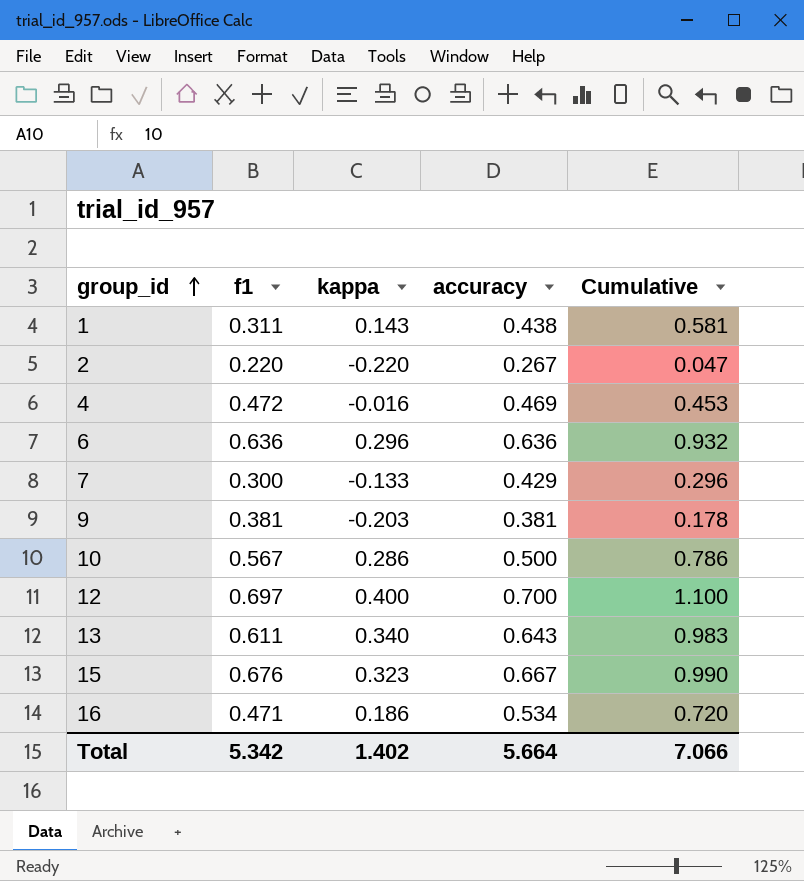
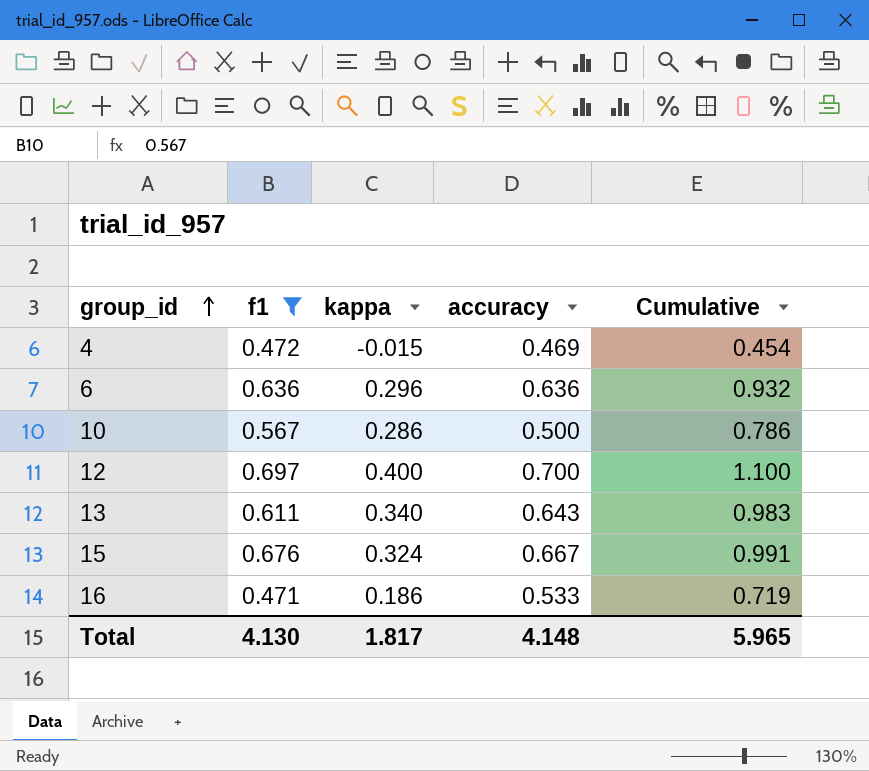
filter: none -> f1 >= 0.471
4 | kappa: -0.016 -> -0.015
4 | Cumulative: 0.453 -> 0.454
15 | kappa: 0.323 -> 0.324
15 | Cumulative: 0.990 -> 0.991
16 | accuracy: 0.534 -> 0.533
16 | Cumulative: 0.720 -> 0.719
Total | f1: 5.342 -> 4.130
Total | kappa: 1.402 -> 1.817
Total | accuracy: 5.664 -> 4.148
Total | Cumulative: 7.066 -> 5.965

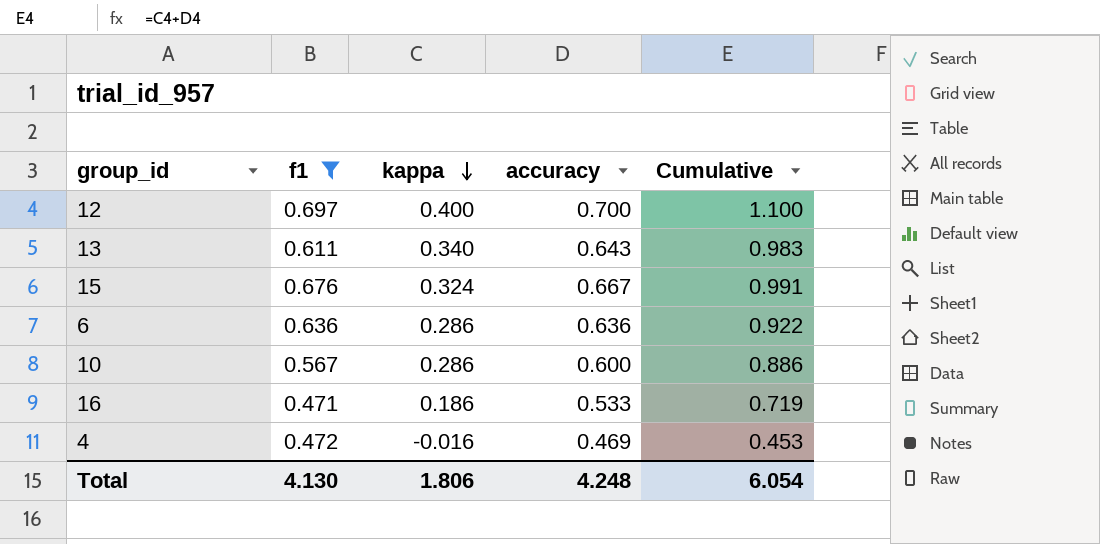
row order: group_id ascending -> kappa descending
6 | kappa: 0.296 -> 0.286
6 | Cumulative: 0.932 -> 0.922
10 | accuracy: 0.500 -> 0.600
10 | Cumulative: 0.786 -> 0.886
4 | kappa: -0.015 -> -0.016
4 | Cumulative: 0.454 -> 0.453
Total | kappa: 1.817 -> 1.806
Total | accuracy: 4.148 -> 4.248
Total | Cumulative: 5.965 -> 6.054

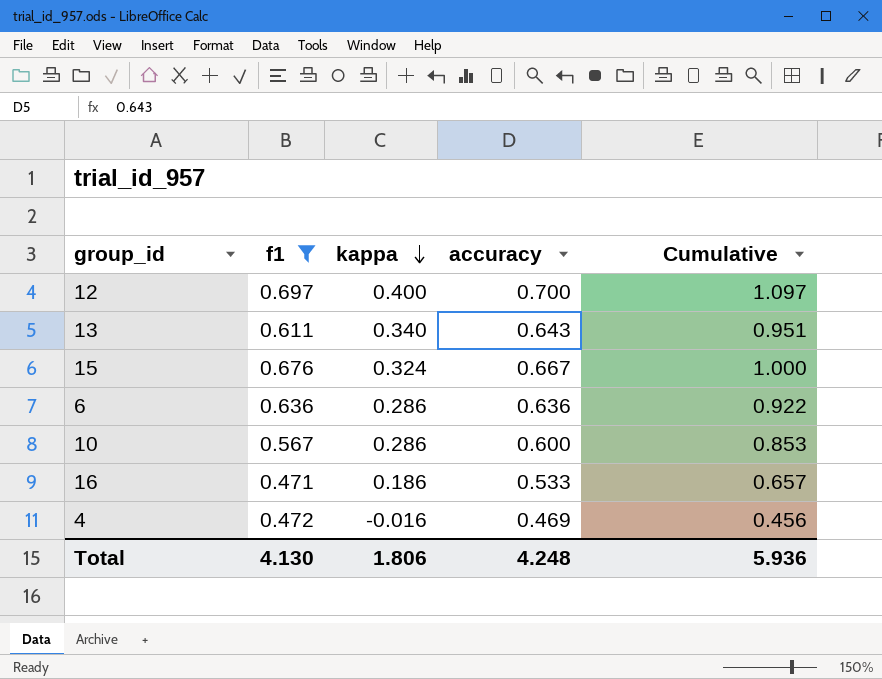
column Cumulative | formula: [kappa] + [accuracy] -> [f1] + [kappa]
Total | Cumulative: 6.054 -> 5.936

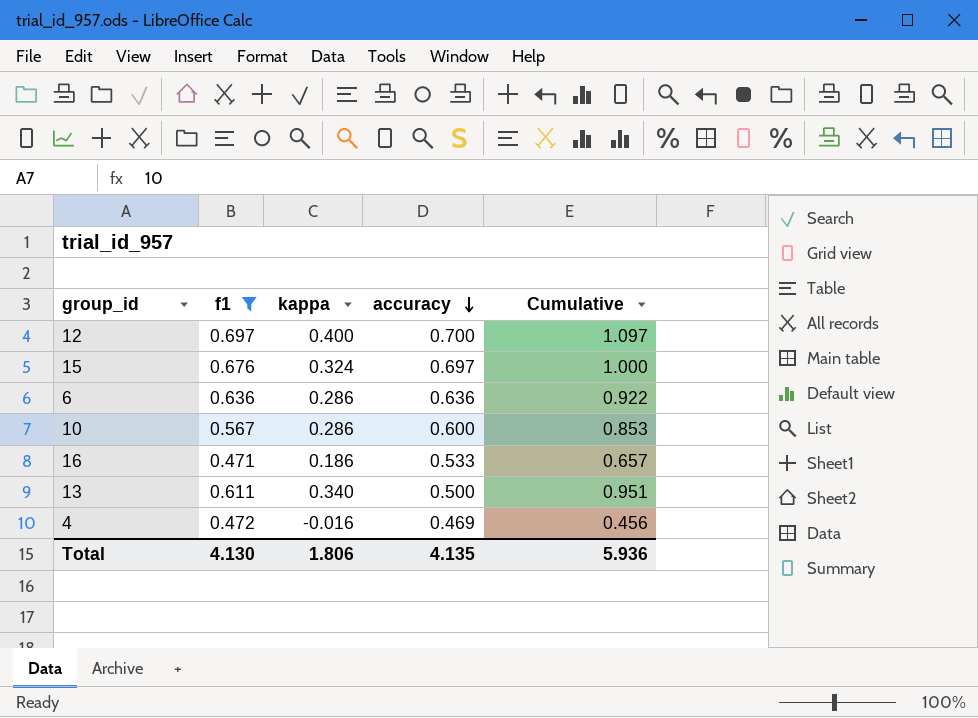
row order: kappa descending -> accuracy descending
15 | accuracy: 0.667 -> 0.697
13 | accuracy: 0.643 -> 0.500
Total | accuracy: 4.248 -> 4.135

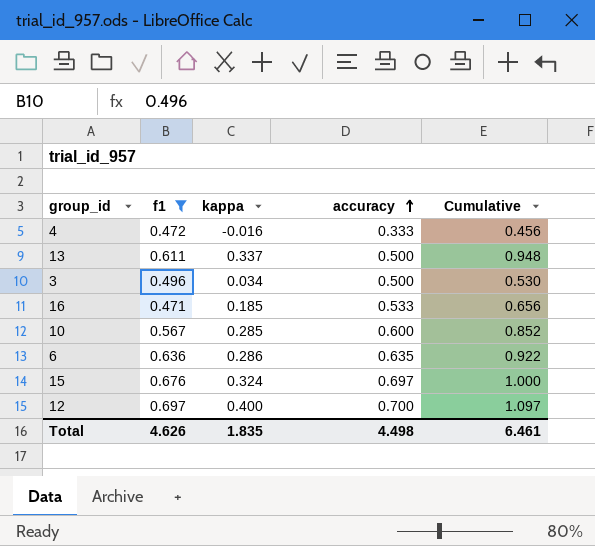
row order: accuracy descending -> accuracy ascending
4 | accuracy: 0.469 -> 0.333
13 | kappa: 0.340 -> 0.337
13 | Cumulative: 0.951 -> 0.948
row 3: none -> 0.496 | 0.034 | 0.500 | 0.530
16 | kappa: 0.186 -> 0.185
16 | Cumulative: 0.657 -> 0.656
10 | kappa: 0.286 -> 0.285
10 | Cumulative: 0.853 -> 0.852
6 | accuracy: 0.636 -> 0.635
Total | f1: 4.130 -> 4.626
Total | kappa: 1.806 -> 1.835
Total | accuracy: 4.135 -> 4.498
Total | Cumulative: 5.936 -> 6.461

